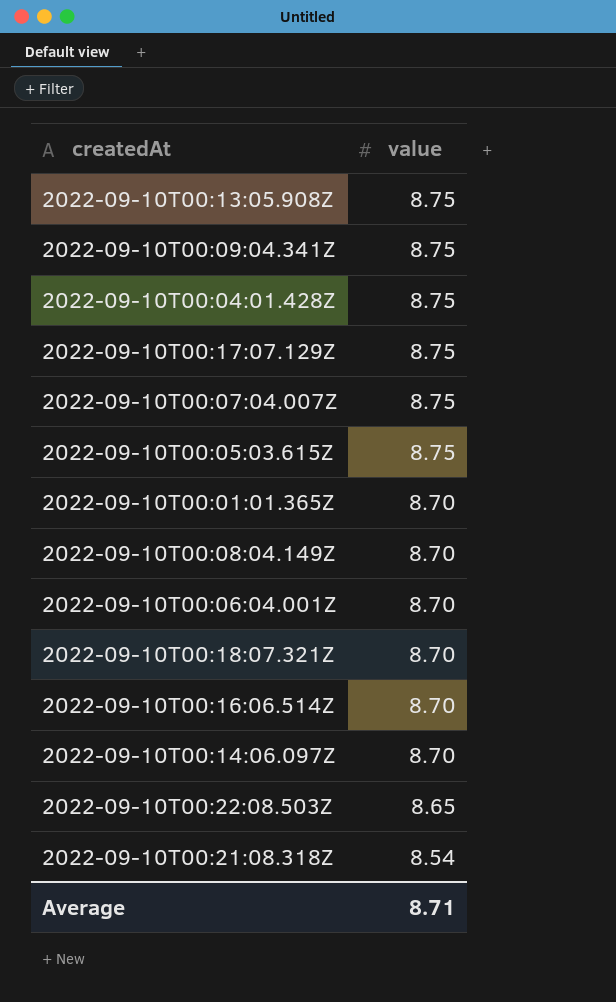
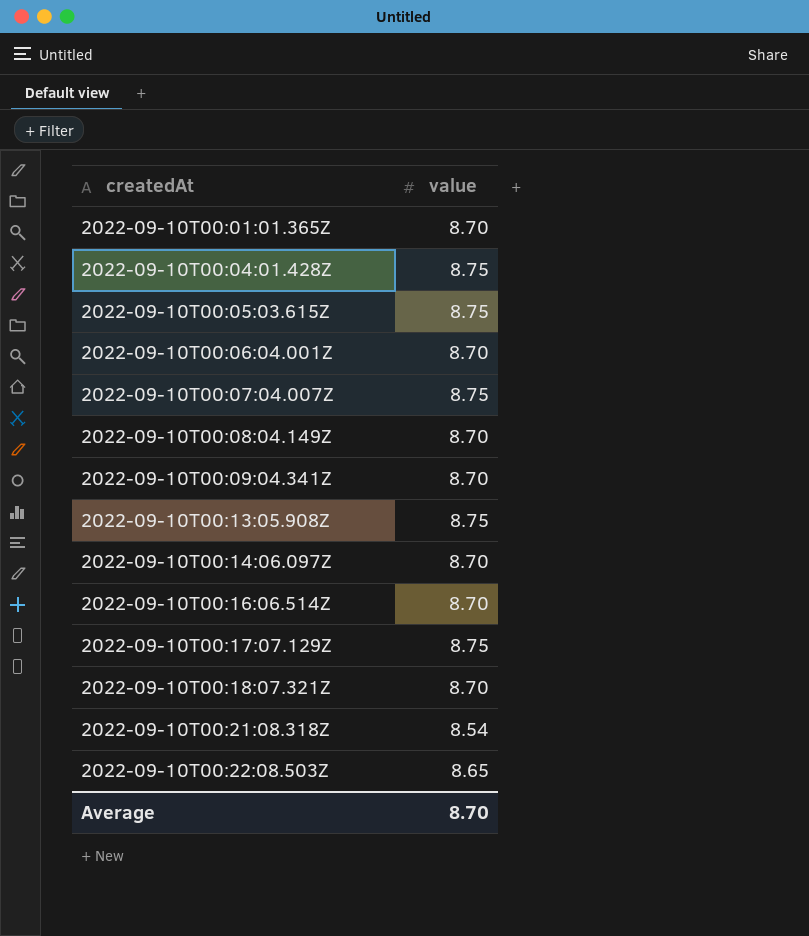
row order: value descending -> createdAt ascending
2022-09-10T00:09:04.341Z | value: 8.75 -> 8.70
Average | value: 8.71 -> 8.70

